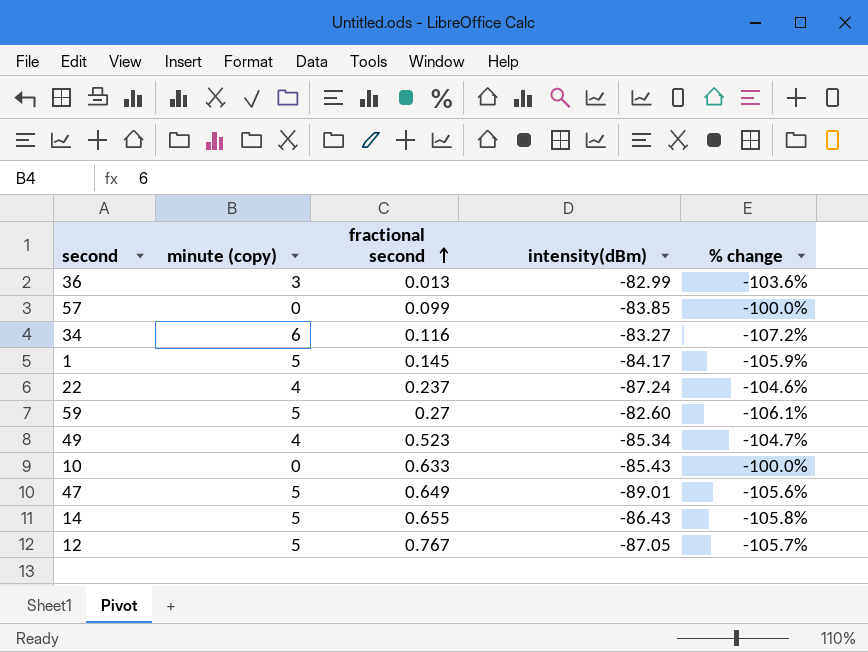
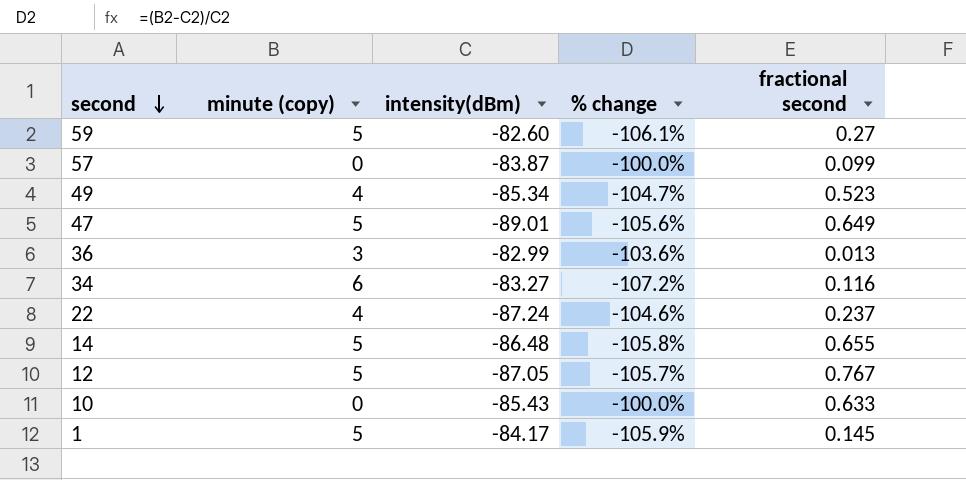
row order: fractional second ascending -> second descending
column fractional second | position: 3 -> 5
57 | intensity(dBm): -83.85 -> -83.87
14 | intensity(dBm): -86.43 -> -86.48

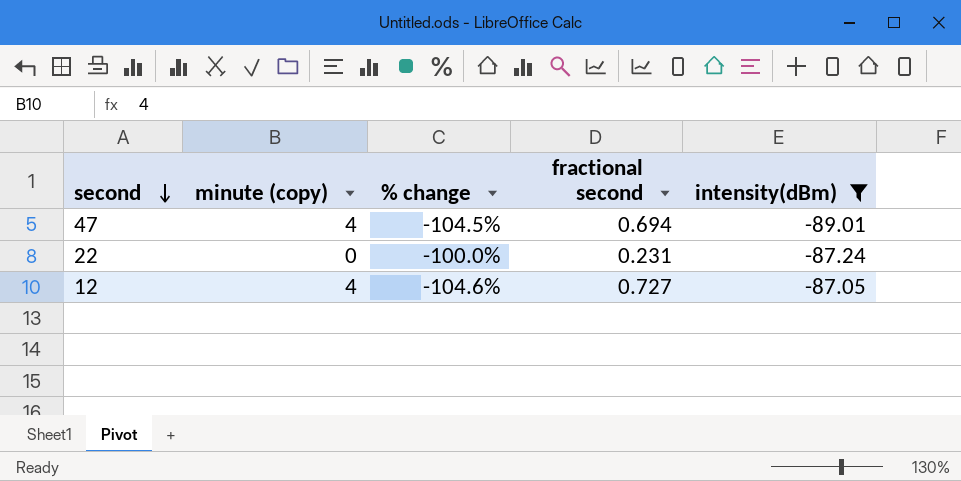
filter: none -> intensity(dBm) <= -87.05
column intensity(dBm) | position: 3 -> 5
47 | minute (copy): 5 -> 4
47 | % change: -105.6% -> -104.5%
47 | fractional second: 0.649 -> 0.694
22 | minute (copy): 4 -> 0
22 | % change: -104.6% -> -100.0%
22 | fractional second: 0.237 -> 0.231
12 | minute (copy): 5 -> 4
12 | % change: -105.7% -> -104.6%
12 | fractional second: 0.767 -> 0.727

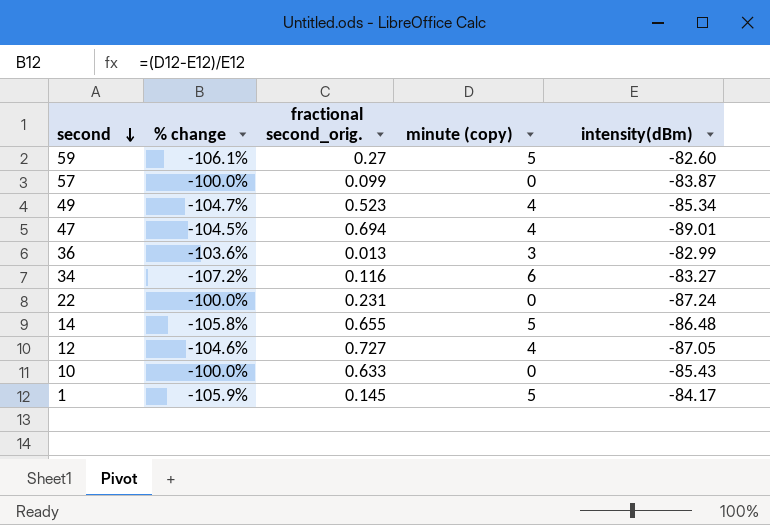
filter: intensity(dBm) <= -87.05 -> none
column name: fractional second -> fractional second_orig.
column minute (copy) | position: 2 -> 4

